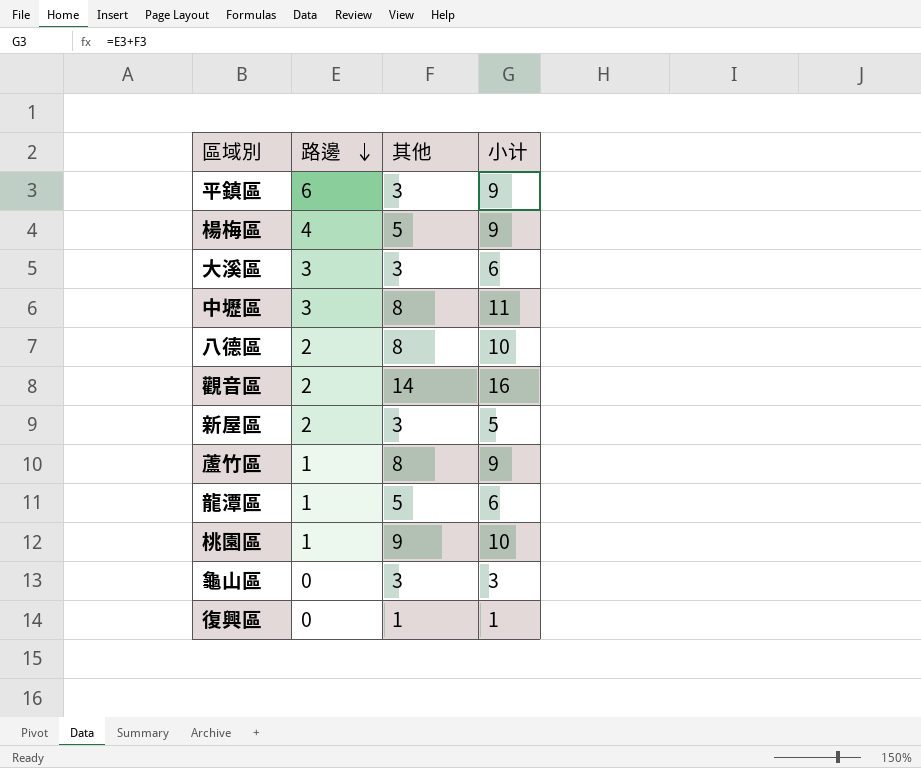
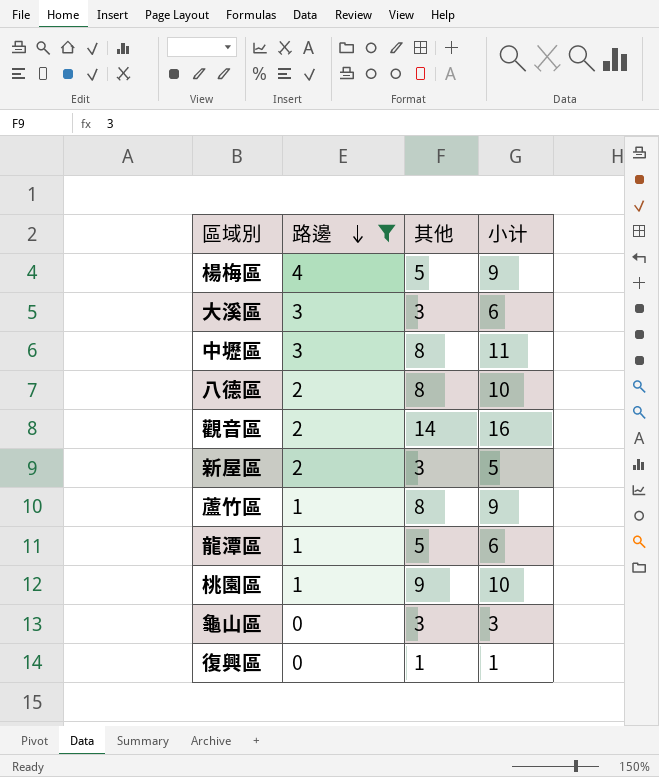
filter: none -> 路邊 != 6

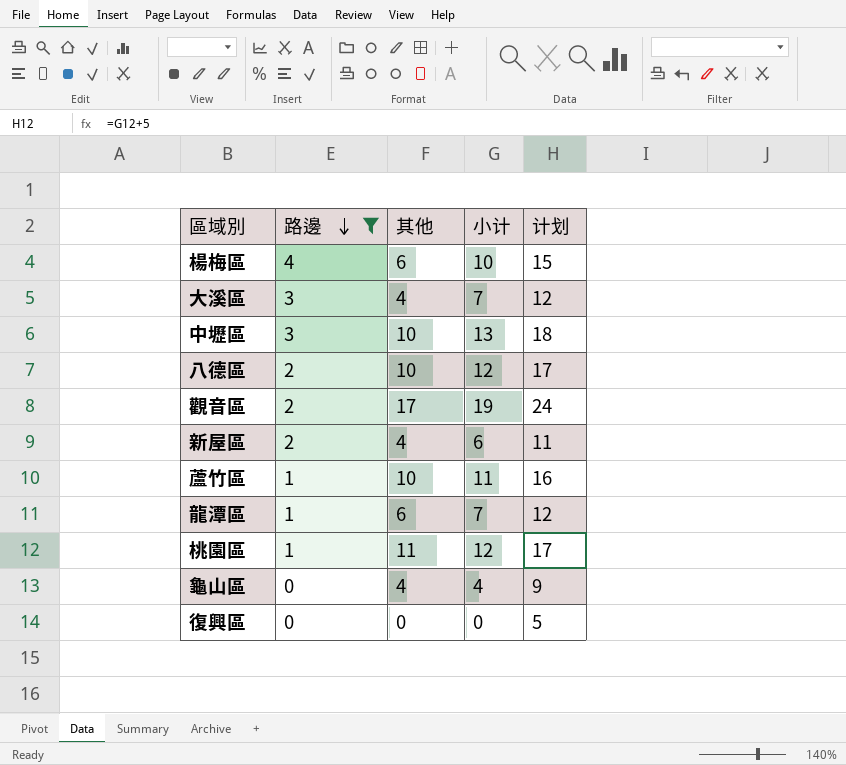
column 计划 | formula: none -> [小计] + 5
楊梅區 | 其他: 5 -> 6
楊梅區 | 小计: 9 -> 10
大溪區 | 其他: 3 -> 4
大溪區 | 小计: 6 -> 7
中壢區 | 其他: 8 -> 10
中壢區 | 小计: 11 -> 13
八德區 | 其他: 8 -> 10
八德區 | 小计: 10 -> 12
觀音區 | 其他: 14 -> 17
觀音區 | 小计: 16 -> 19
新屋區 | 其他: 3 -> 4
新屋區 | 小计: 5 -> 6
蘆竹區 | 其他: 8 -> 10
蘆竹區 | 小计: 9 -> 11
龍潭區 | 其他: 5 -> 6
龍潭區 | 小计: 6 -> 7
桃園區 | 其他: 9 -> 11
桃園區 | 小计: 10 -> 12
龜山區 | 其他: 3 -> 4
龜山區 | 小计: 3 -> 4
復興區 | 其他: 1 -> 0
復興區 | 小计: 1 -> 0

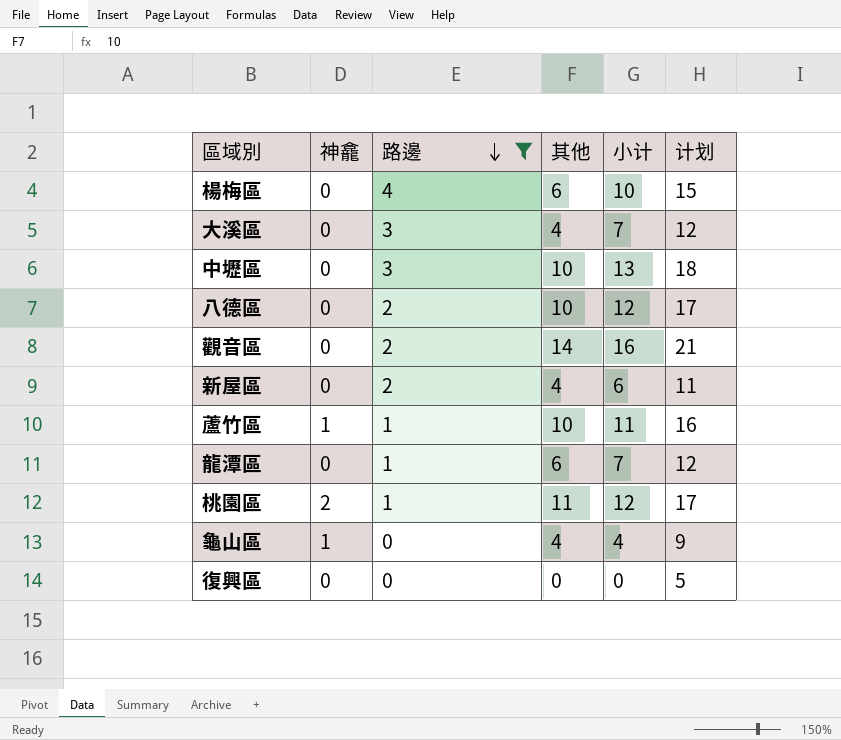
column 神龕 | position: none -> 2
觀音區 | 其他: 17 -> 14
觀音區 | 小计: 19 -> 16
觀音區 | 计划: 24 -> 21

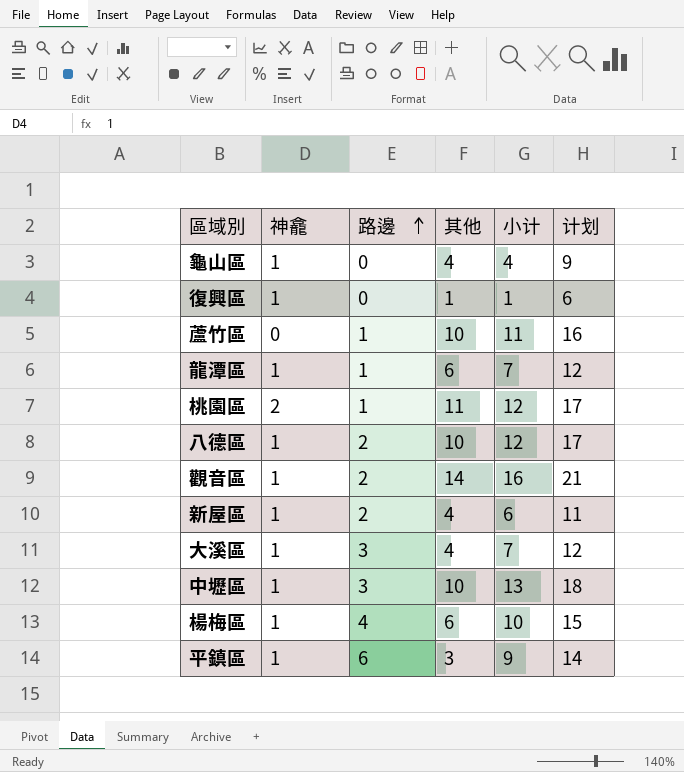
filter: 路邊 != 6 -> none
row order: 路邊 descending -> 路邊 ascending
復興區 | 神龕: 0 -> 1
復興區 | 其他: 0 -> 1
復興區 | 小计: 0 -> 1
復興區 | 计划: 5 -> 6
蘆竹區 | 神龕: 1 -> 0
龍潭區 | 神龕: 0 -> 1
八德區 | 神龕: 0 -> 1
觀音區 | 神龕: 0 -> 1
新屋區 | 神龕: 0 -> 1
大溪區 | 神龕: 0 -> 1
中壢區 | 神龕: 0 -> 1
楊梅區 | 神龕: 0 -> 1

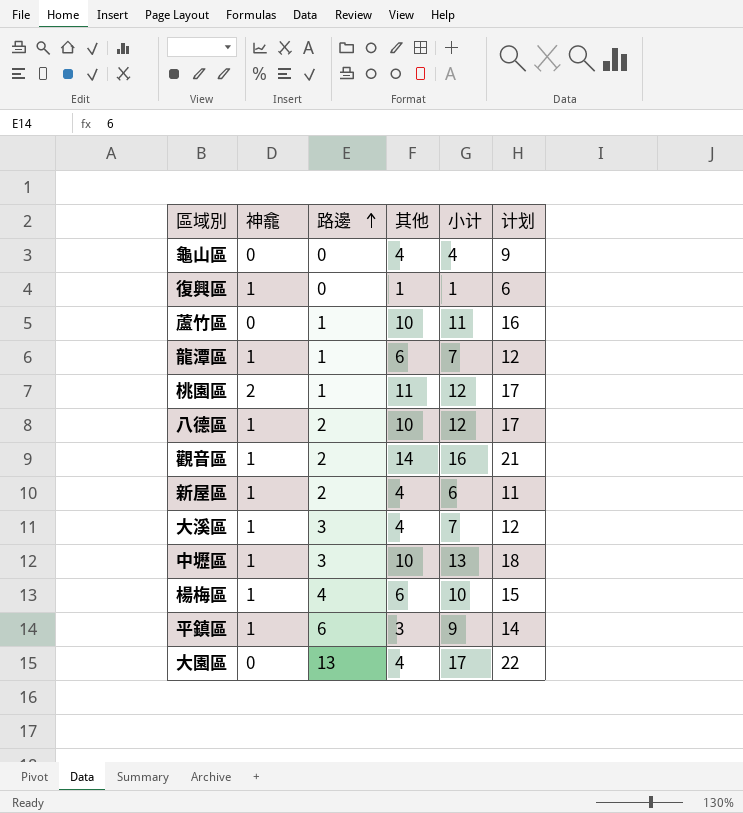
龜山區 | 神龕: 1 -> 0
row 大園區: none -> 0 | 13 | 4 | 17 | 22

